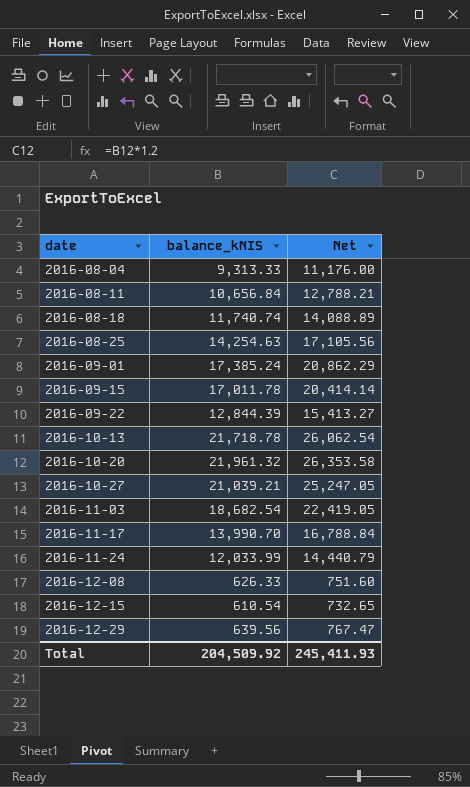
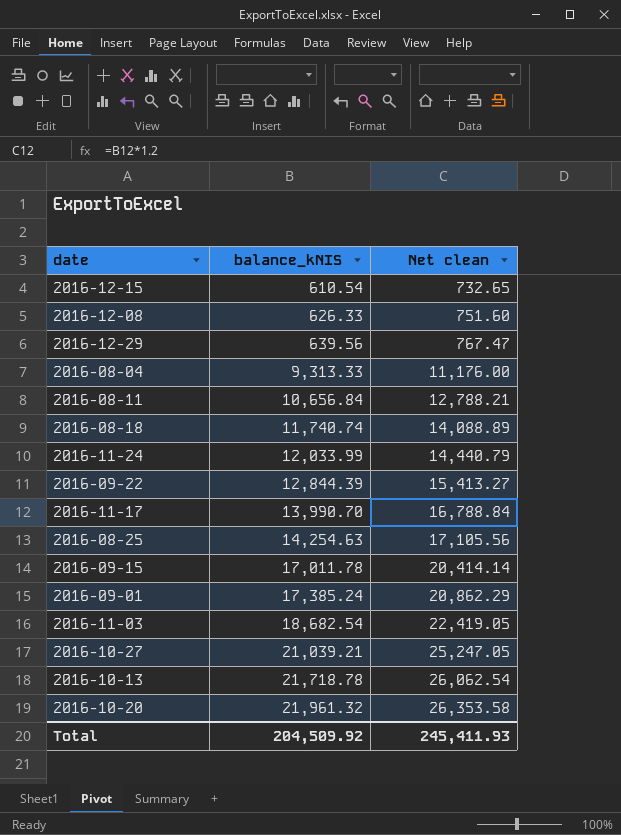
row order: date ascending -> balance_kNIS ascending
column name: Net -> Net clean

